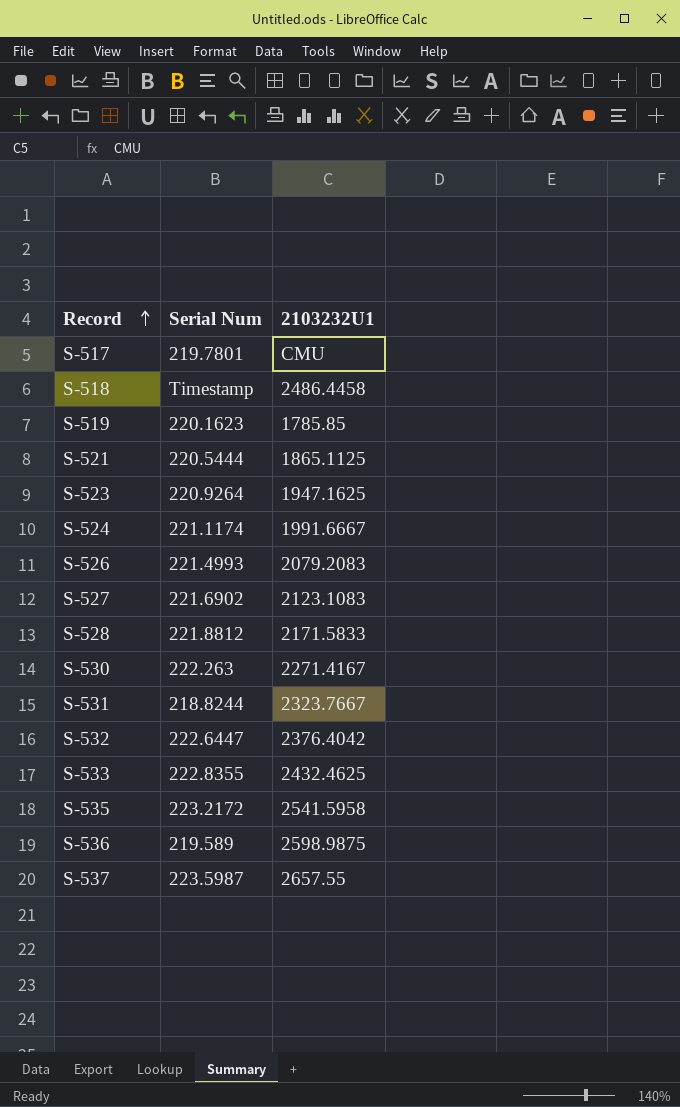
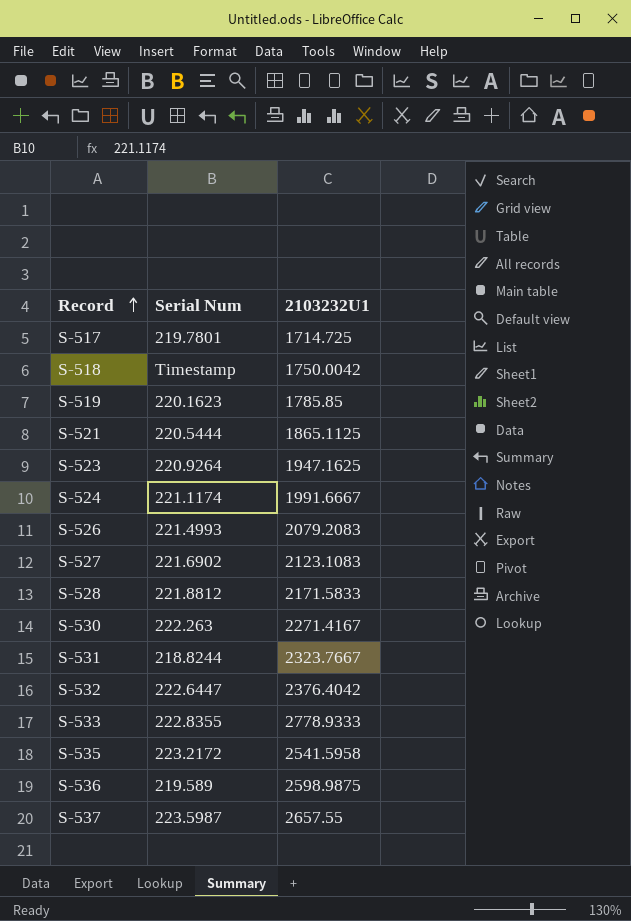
S-517 | 2103232U1: CMU -> 1714.725
S-518 | 2103232U1: 2486.4458 -> 1750.0042
S-533 | 2103232U1: 2432.4625 -> 2778.9333

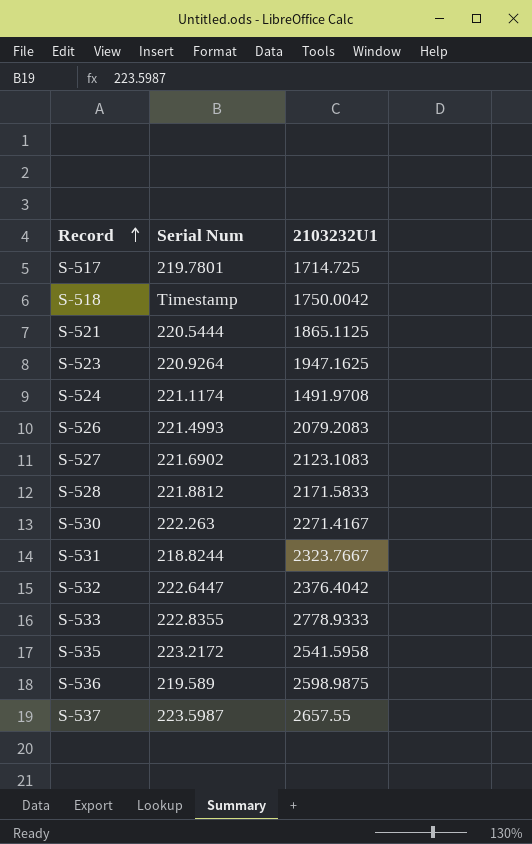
row S-519: 220.1623 | 1785.85 -> none
S-524 | 2103232U1: 1991.6667 -> 1491.9708

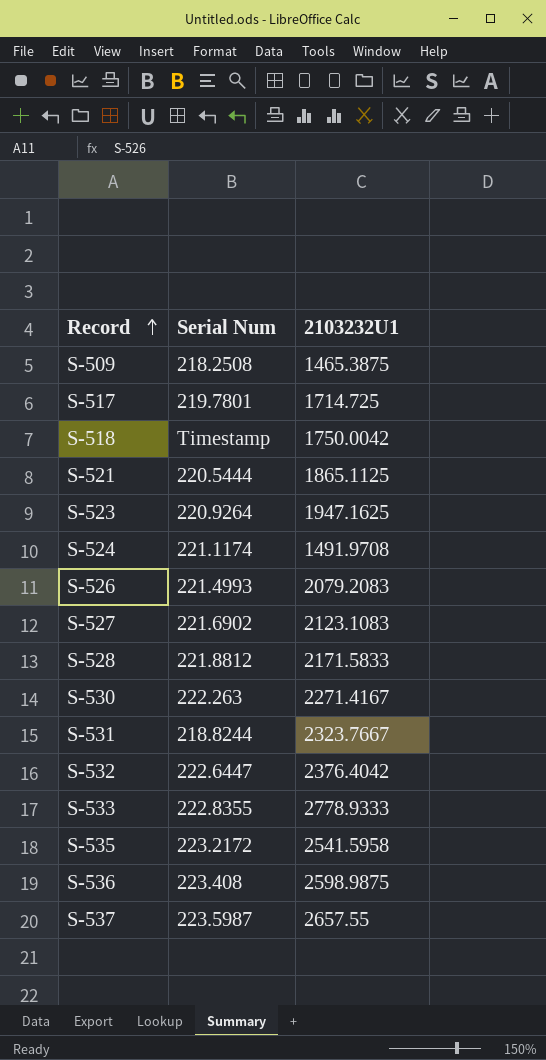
row S-509: none -> 218.2508 | 1465.3875
S-536 | Serial Num: 219.589 -> 223.408

